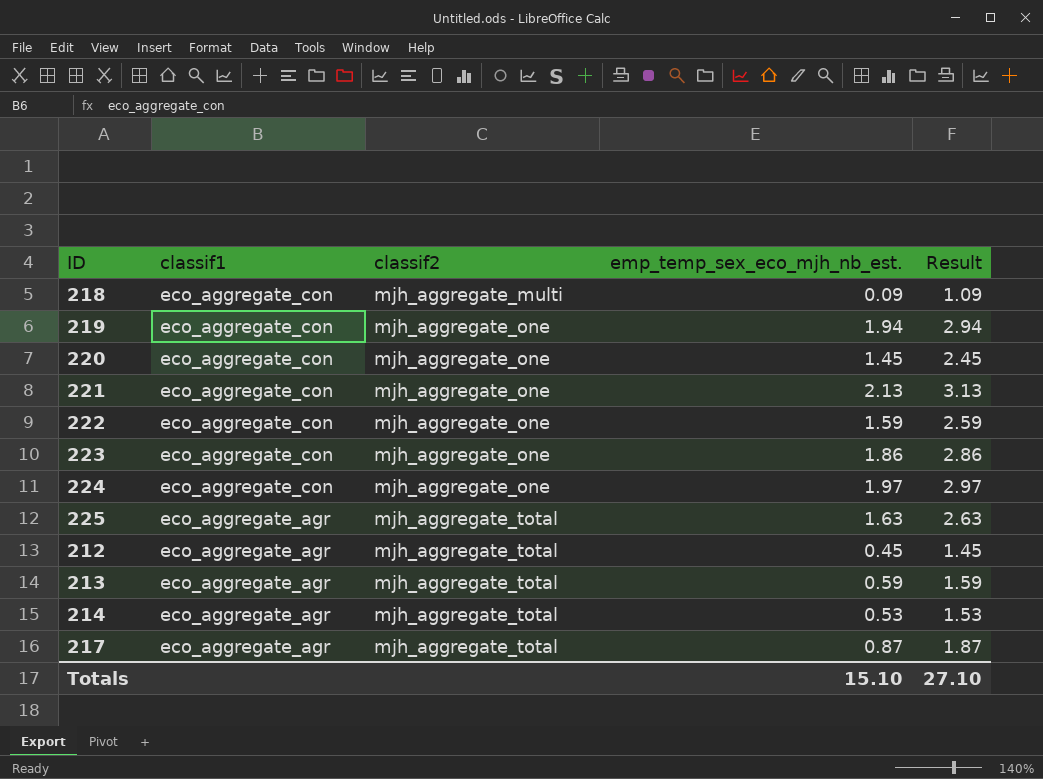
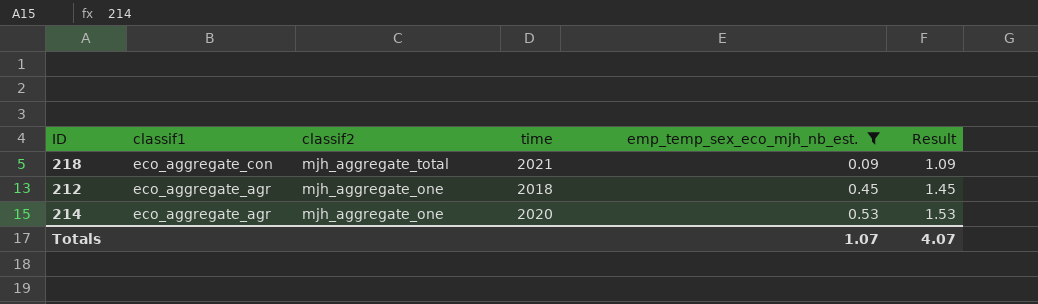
filter: none -> emp_temp_sex_eco_mjh_nb_est. <= 0.53
column time | position: none -> 4
218 | classif2: mjh_aggregate_multi -> mjh_aggregate_total
212 | classif2: mjh_aggregate_total -> mjh_aggregate_one
214 | classif2: mjh_aggregate_total -> mjh_aggregate_one
Totals | emp_temp_sex_eco_mjh_nb_est.: 15.10 -> 1.07
Totals | Result: 27.10 -> 4.07

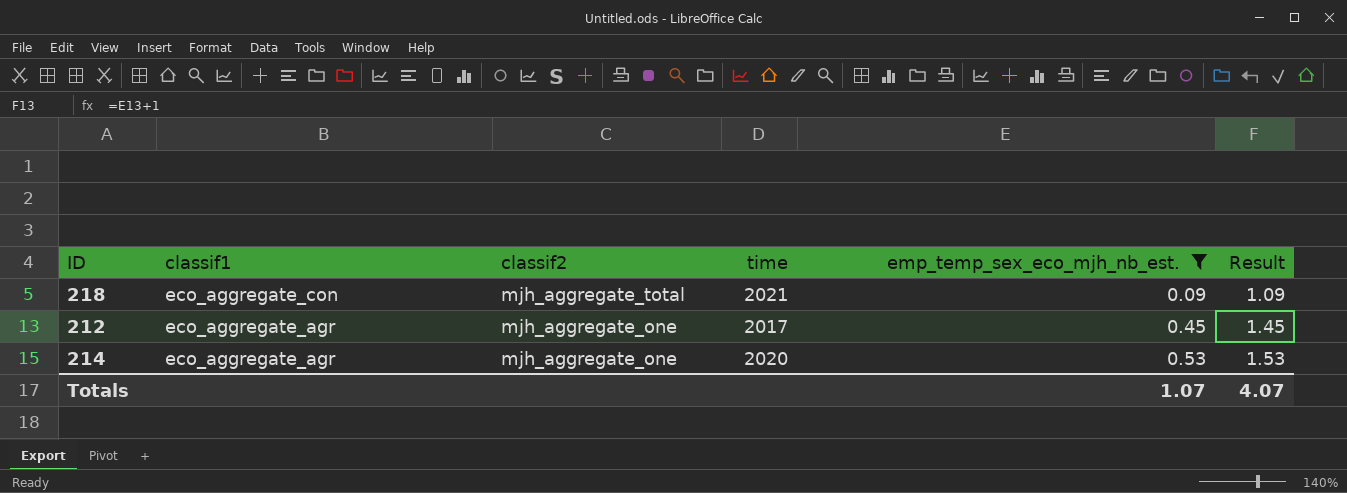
212 | time: 2018 -> 2017

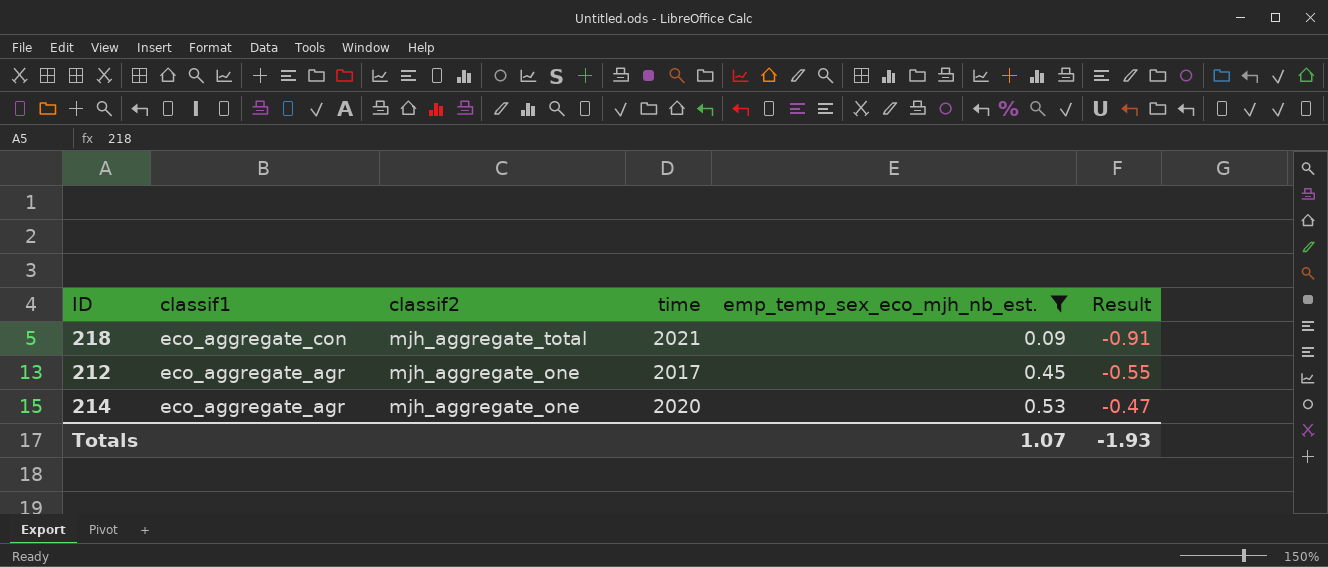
column Result | formula: [emp_temp_sex_eco_mjh_nb_est.] + 1 -> [emp_temp_sex_eco_mjh_nb_est.] - 1
Totals | Result: 4.07 -> -1.93

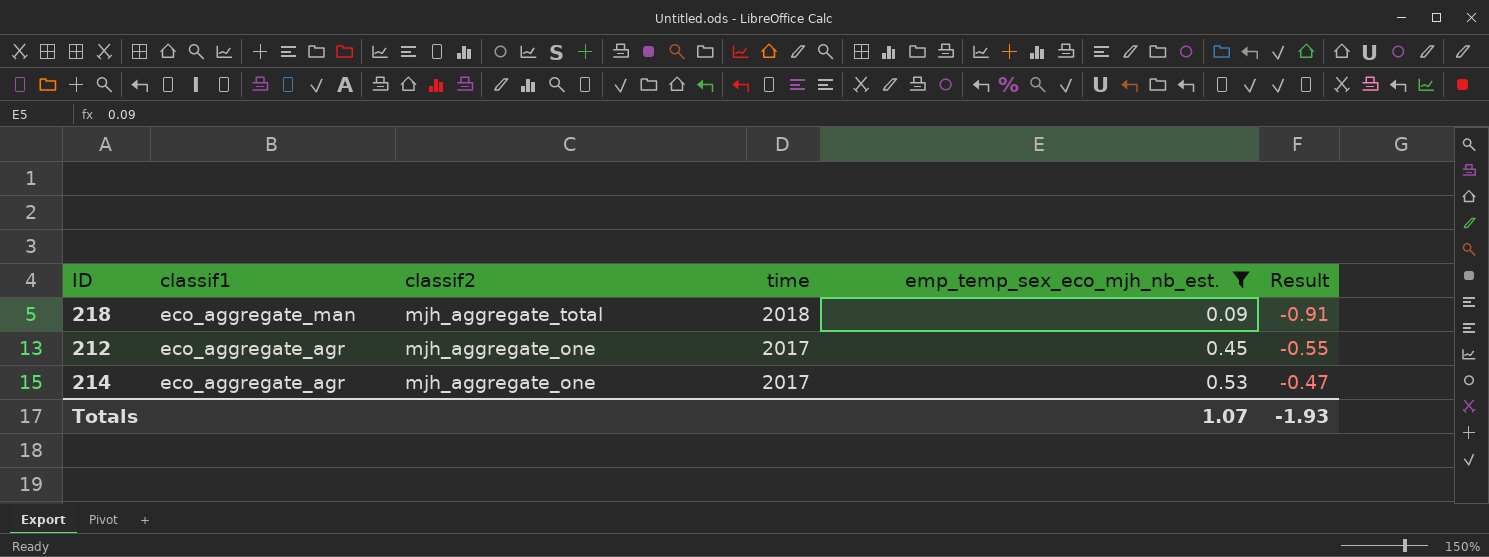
218 | classif1: eco_aggregate_con -> eco_aggregate_man
218 | time: 2021 -> 2018
214 | time: 2020 -> 2017

